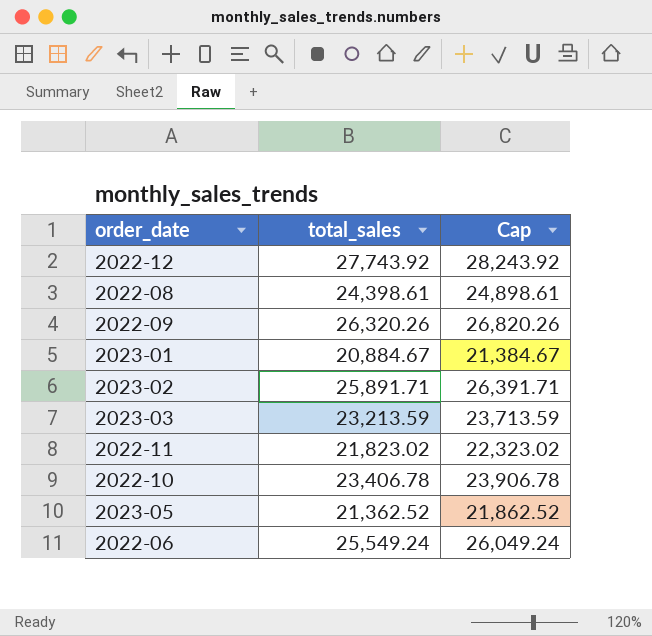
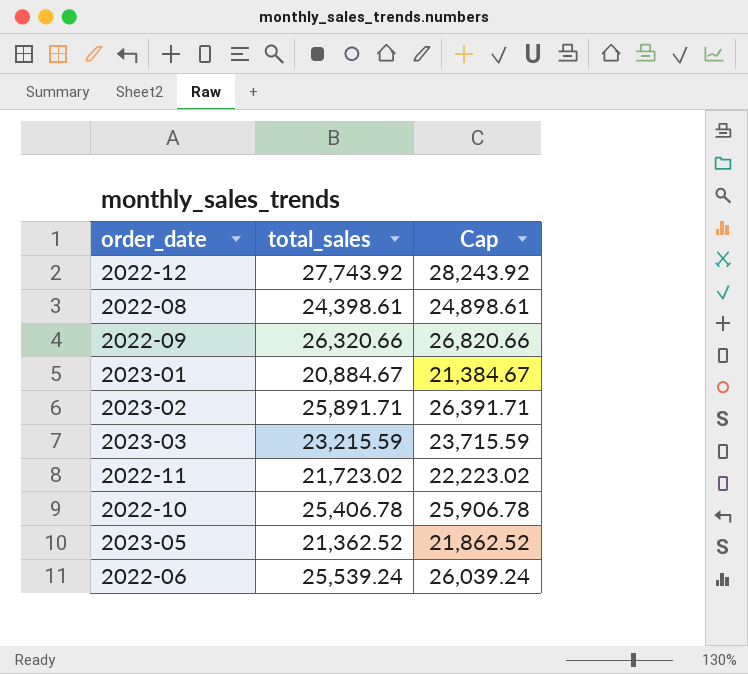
2022-09 | total_sales: 26,320.26 -> 26,320.66
2022-09 | Cap: 26,820.26 -> 26,820.66
2023-03 | total_sales: 23,213.59 -> 23,215.59
2023-03 | Cap: 23,713.59 -> 23,715.59
2022-11 | total_sales: 21,823.02 -> 21,723.02
2022-11 | Cap: 22,323.02 -> 22,223.02
2022-10 | total_sales: 23,406.78 -> 25,406.78
2022-10 | Cap: 23,906.78 -> 25,906.78
2022-06 | total_sales: 25,549.24 -> 25,539.24
2022-06 | Cap: 26,049.24 -> 26,039.24

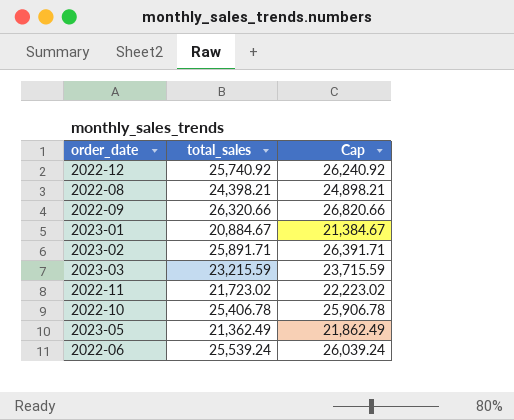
2022-12 | total_sales: 27,743.92 -> 25,740.92
2022-12 | Cap: 28,243.92 -> 26,240.92
2022-08 | total_sales: 24,398.61 -> 24,398.21
2022-08 | Cap: 24,898.61 -> 24,898.21
2023-05 | total_sales: 21,362.52 -> 21,362.49
2023-05 | Cap: 21,862.52 -> 21,862.49

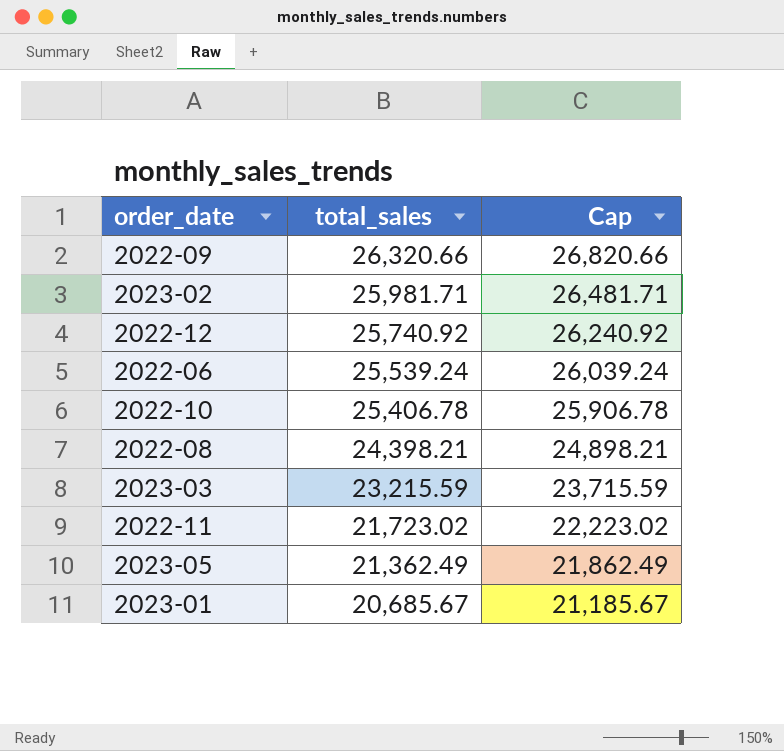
row order: none -> total_sales descending
2023-02 | total_sales: 25,891.71 -> 25,981.71
2023-02 | Cap: 26,391.71 -> 26,481.71
2023-01 | total_sales: 20,884.67 -> 20,685.67
2023-01 | Cap: 21,384.67 -> 21,185.67

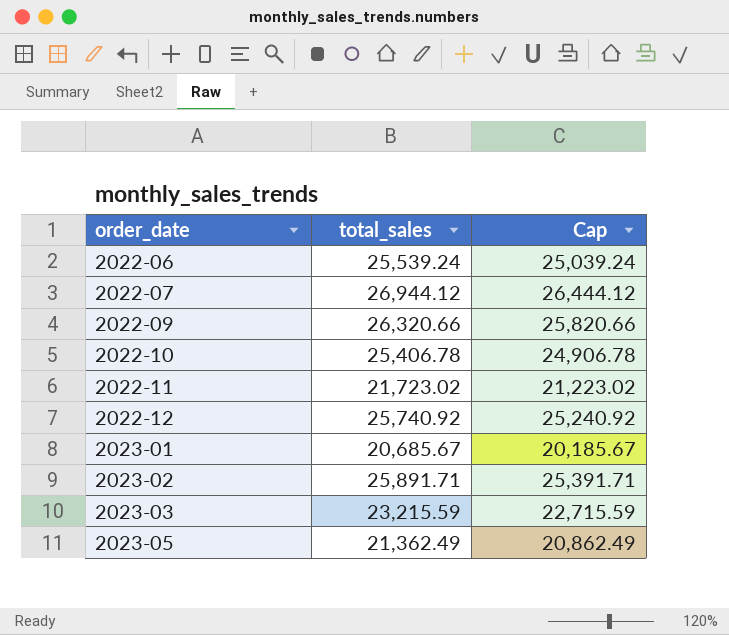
row order: total_sales descending -> order_date ascending
column Cap | formula: [total_sales] + 500 -> [total_sales] - 500
row 2022-08: 24,398.21 | 24,898.21 -> none
row 2022-07: none -> 26,944.12 | 26,444.12
2023-02 | total_sales: 25,981.71 -> 25,891.71

